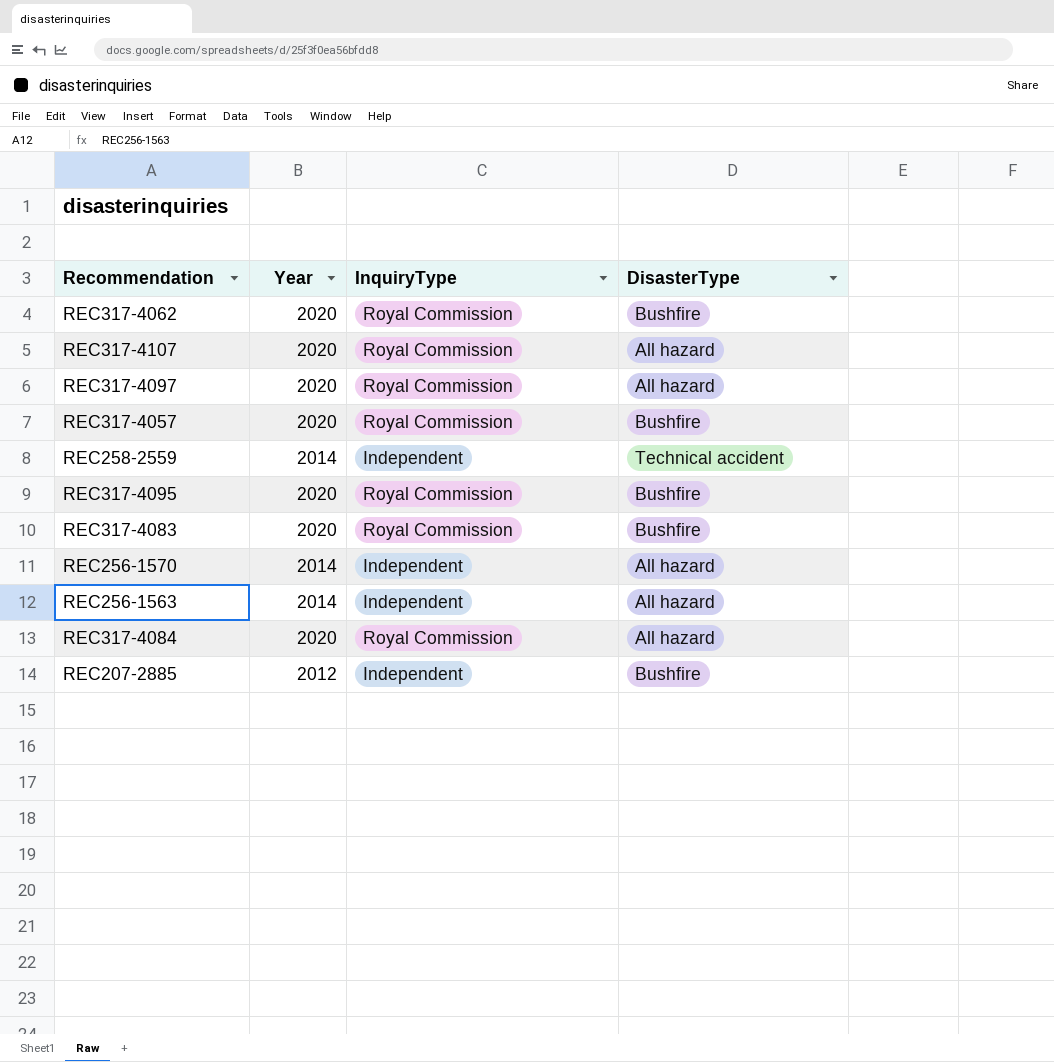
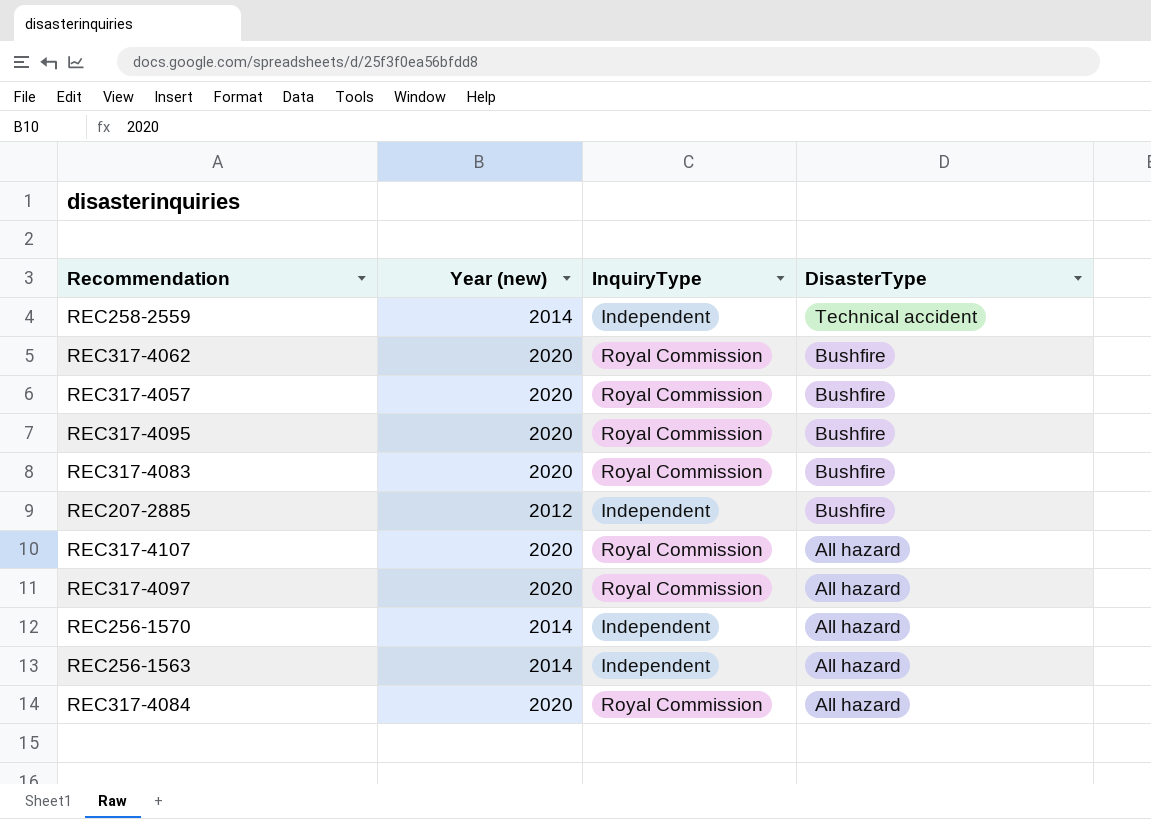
row order: none -> DisasterType descending
column name: Year -> Year (new)

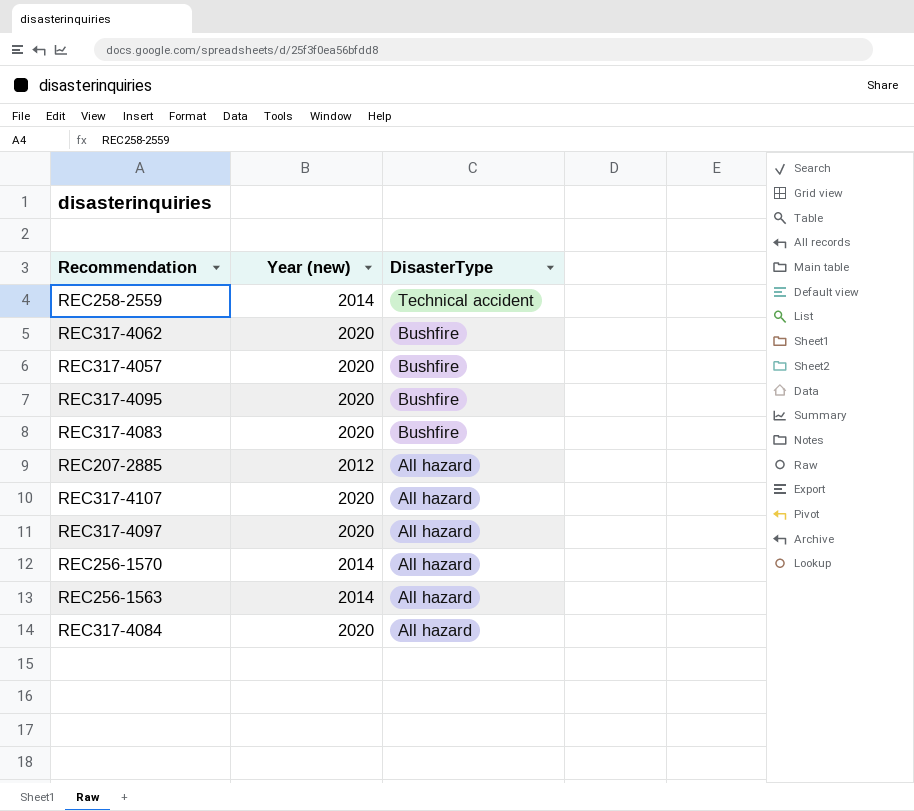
column InquiryType | position: 3 -> none
REC207-2885 | DisasterType: Bushfire -> All hazard

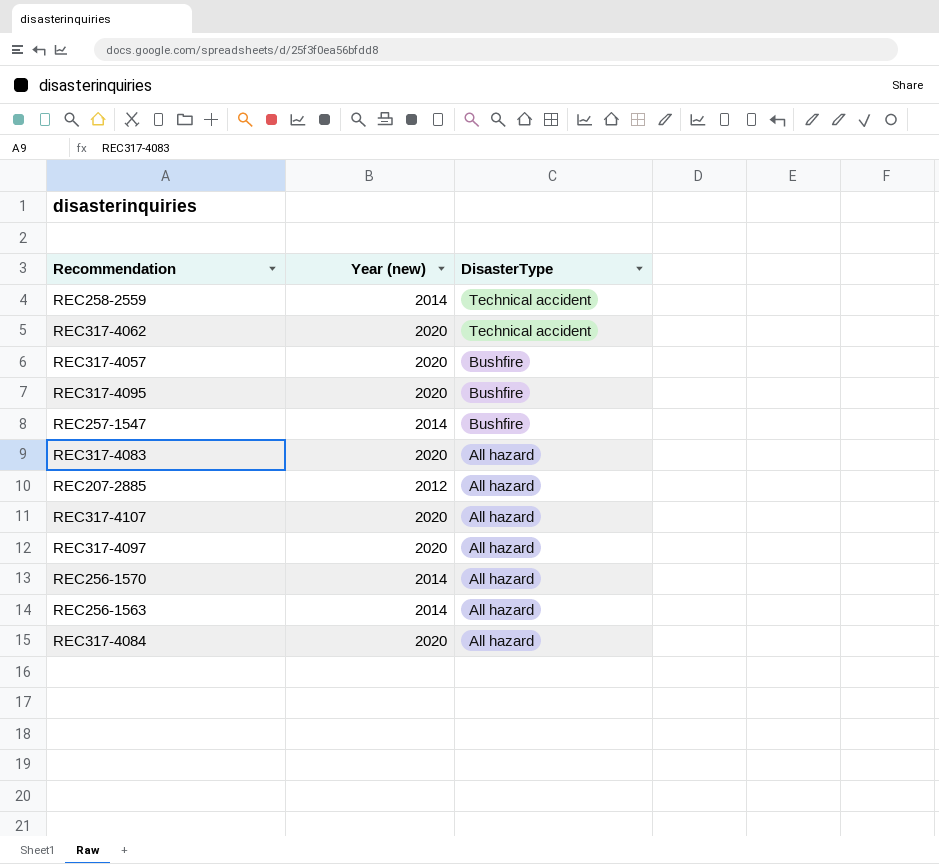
REC317-4062 | DisasterType: Bushfire -> Technical accident
row REC257-1547: none -> 2014 | Bushfire
REC317-4083 | DisasterType: Bushfire -> All hazard

